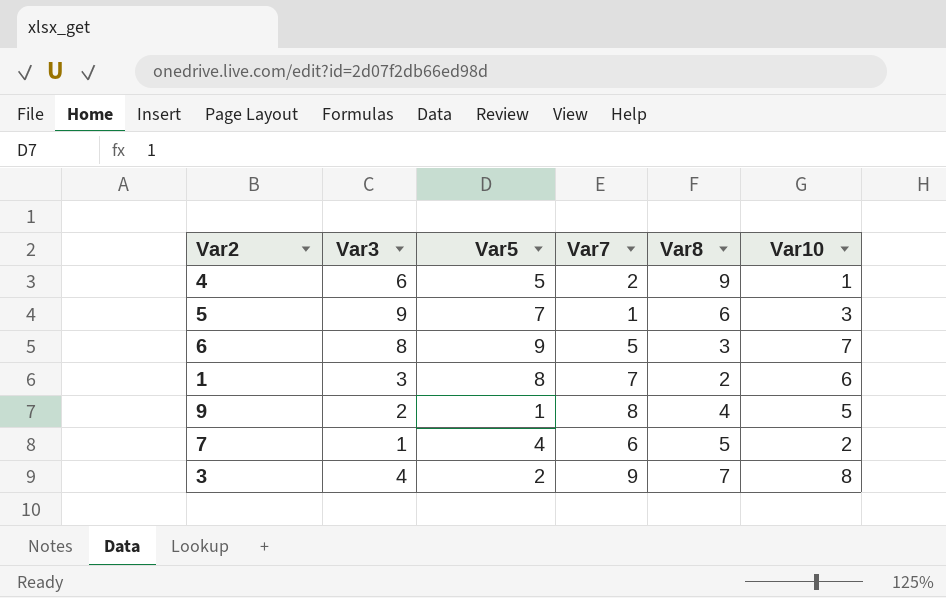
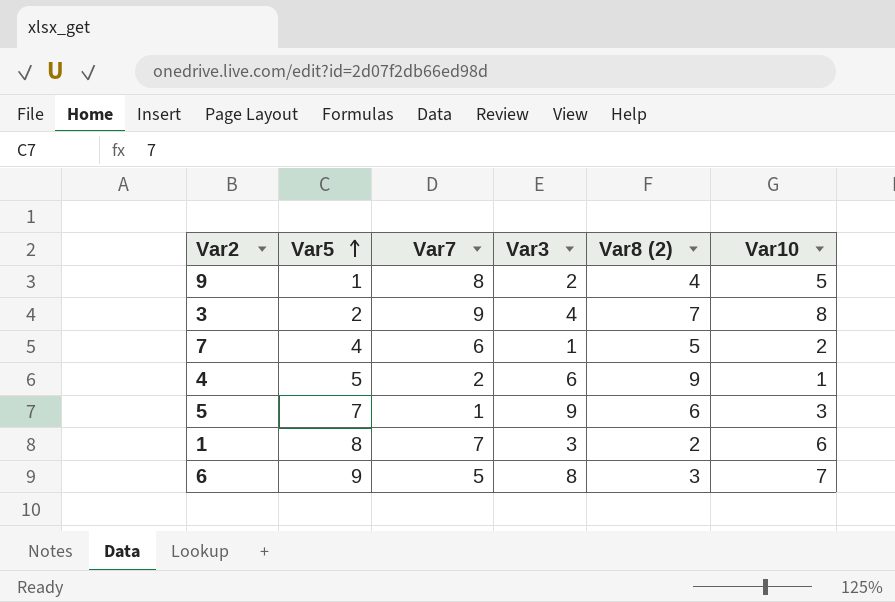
row order: none -> Var5 ascending
column Var3 | position: 2 -> 4
column name: Var8 -> Var8 (2)

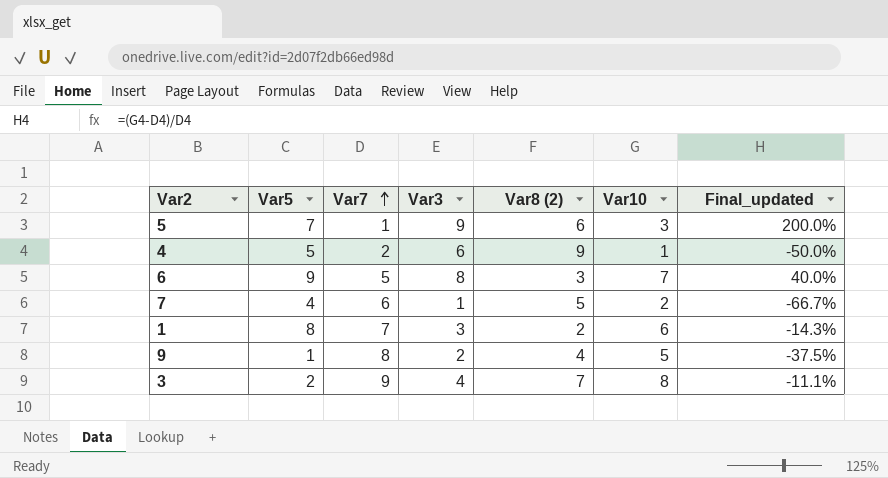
row order: Var5 ascending -> Var7 ascending
column Final_updated | formula: none -> ([Var10] - [Var7]) / [Var7]

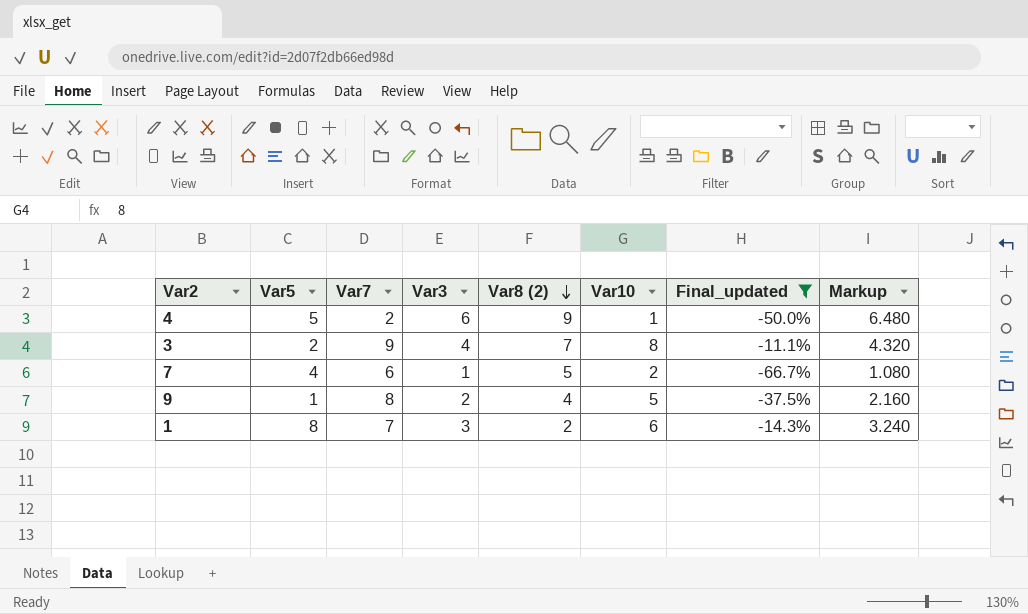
filter: none -> Final_updated <= -11.1%
row order: Var7 ascending -> Var8 (2) descending
column Markup | formula: none -> [Var3] * 1.08

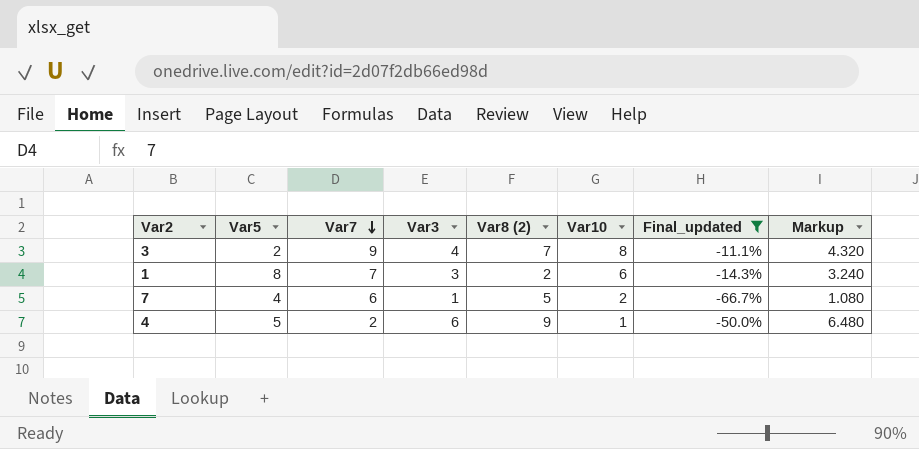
row order: Var8 (2) descending -> Var7 descending
row 9: 1 | 8 | 2 | 4 | 5 | -37.5% | 2.160 -> none

